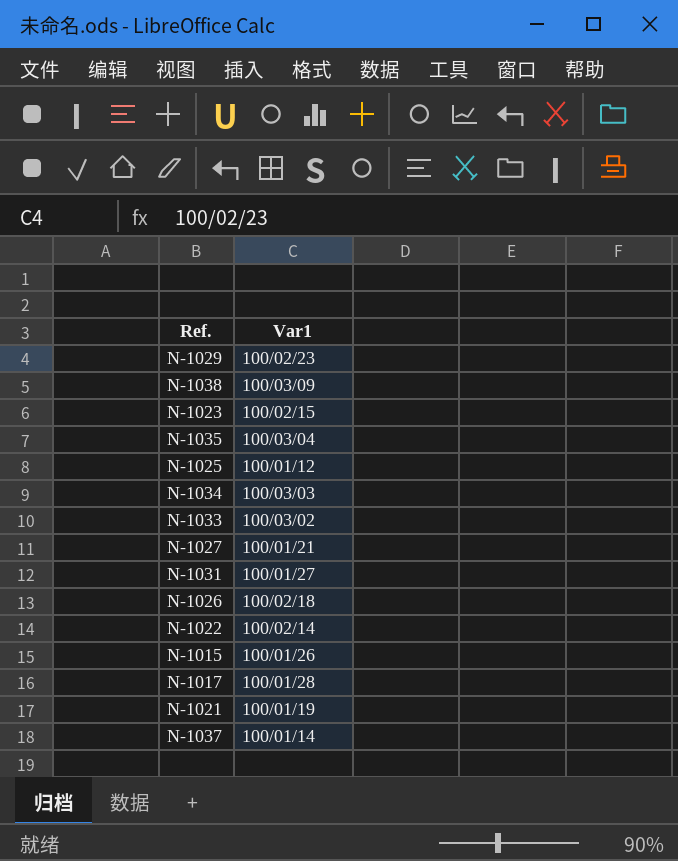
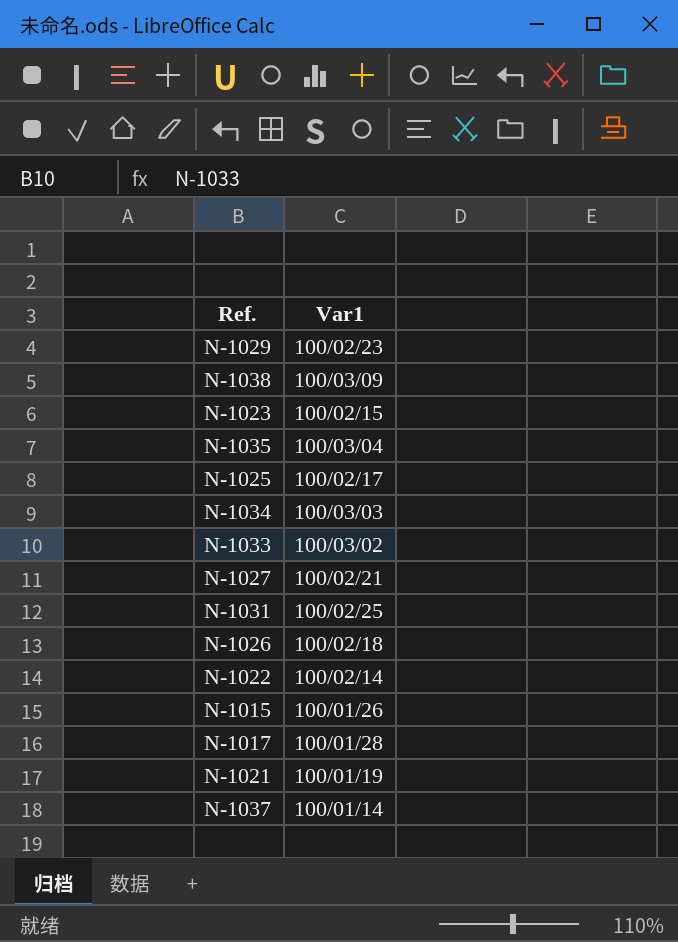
N-1025 | Var1: 100/01/12 -> 100/02/17
N-1027 | Var1: 100/01/21 -> 100/02/21
N-1031 | Var1: 100/01/27 -> 100/02/25

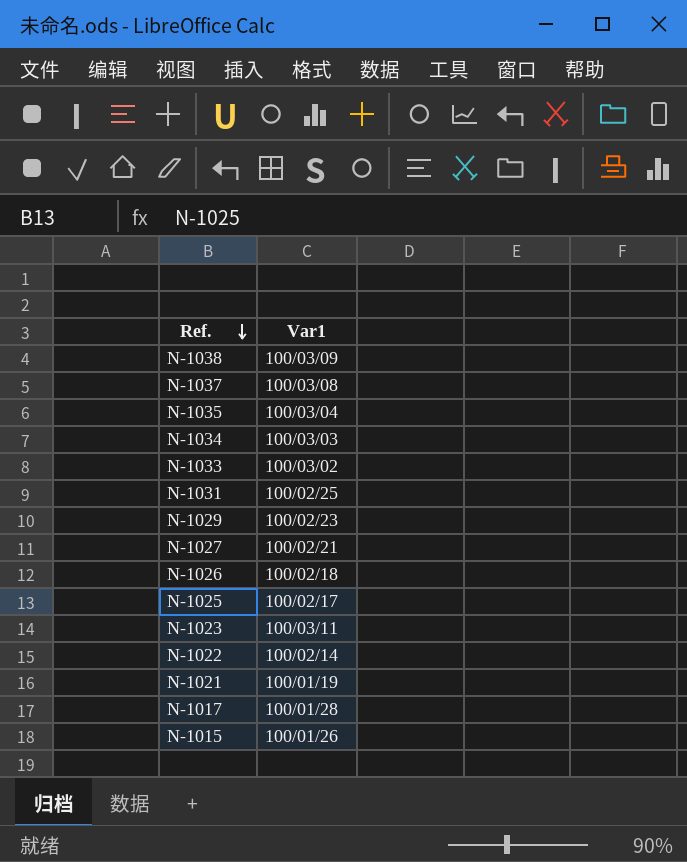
row order: none -> Ref. descending
N-1037 | Var1: 100/01/14 -> 100/03/08
N-1023 | Var1: 100/02/15 -> 100/03/11

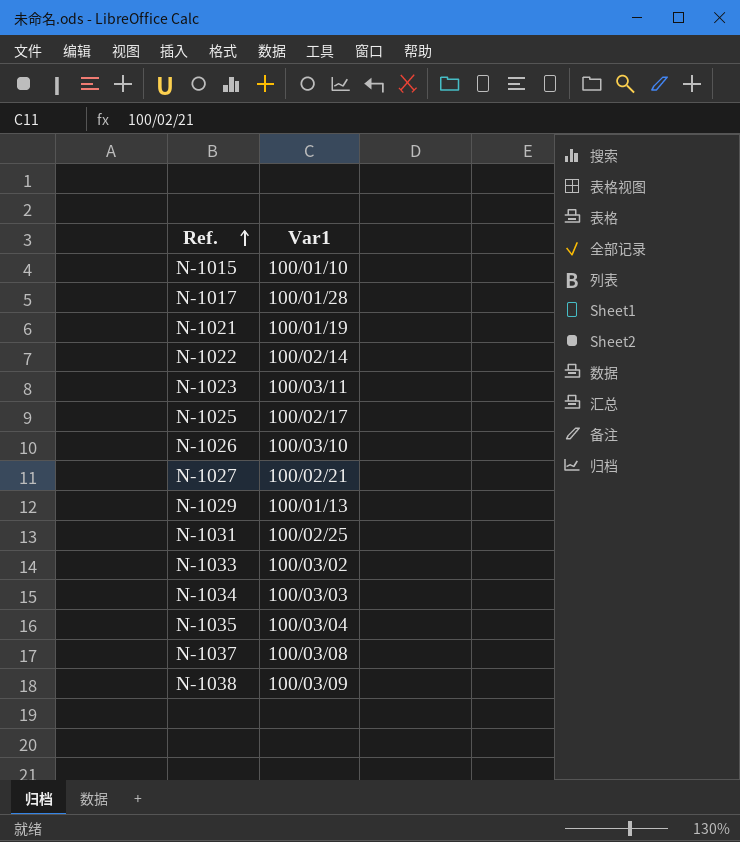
row order: Ref. descending -> Ref. ascending
N-1015 | Var1: 100/01/26 -> 100/01/10
N-1026 | Var1: 100/02/18 -> 100/03/10
N-1029 | Var1: 100/02/23 -> 100/01/13

